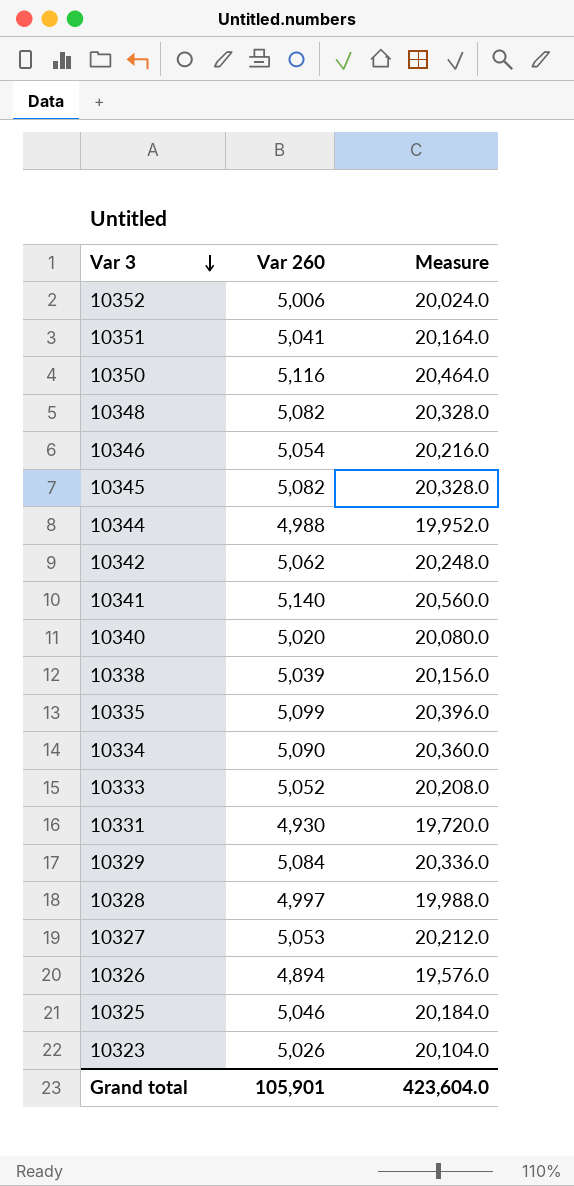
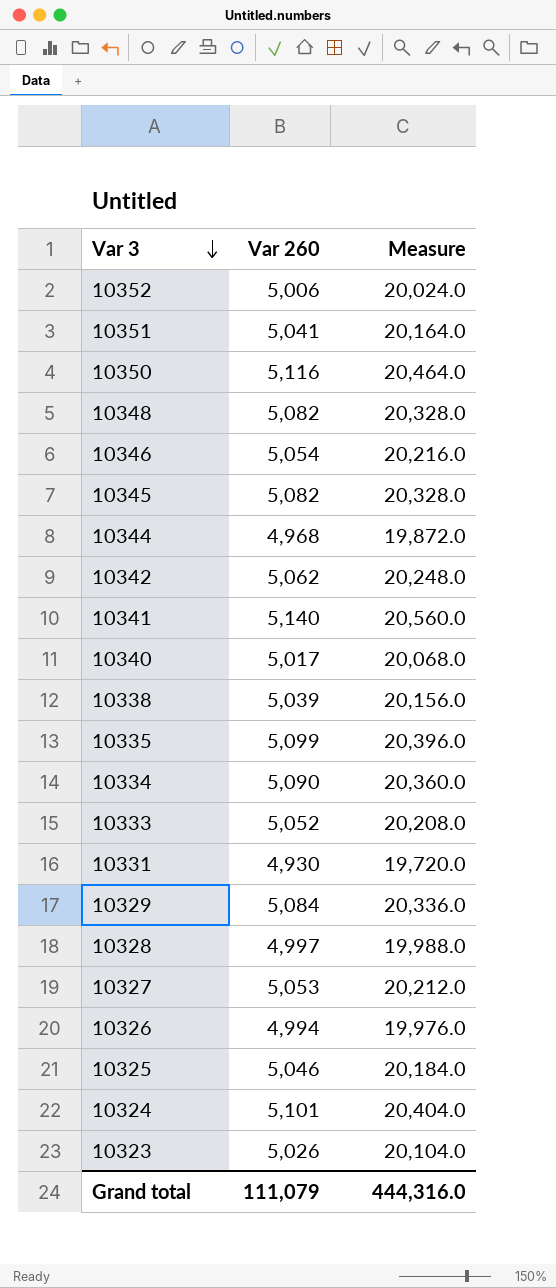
10344 | Var 260: 4,988 -> 4,968
10344 | Measure: 19,952.0 -> 19,872.0
10340 | Var 260: 5,020 -> 5,017
10340 | Measure: 20,080.0 -> 20,068.0
10326 | Var 260: 4,894 -> 4,994
10326 | Measure: 19,576.0 -> 19,976.0
row 10324: none -> 5,101 | 20,404.0
Grand total | Var 260: 105,901 -> 111,079
Grand total | Measure: 423,604.0 -> 444,316.0

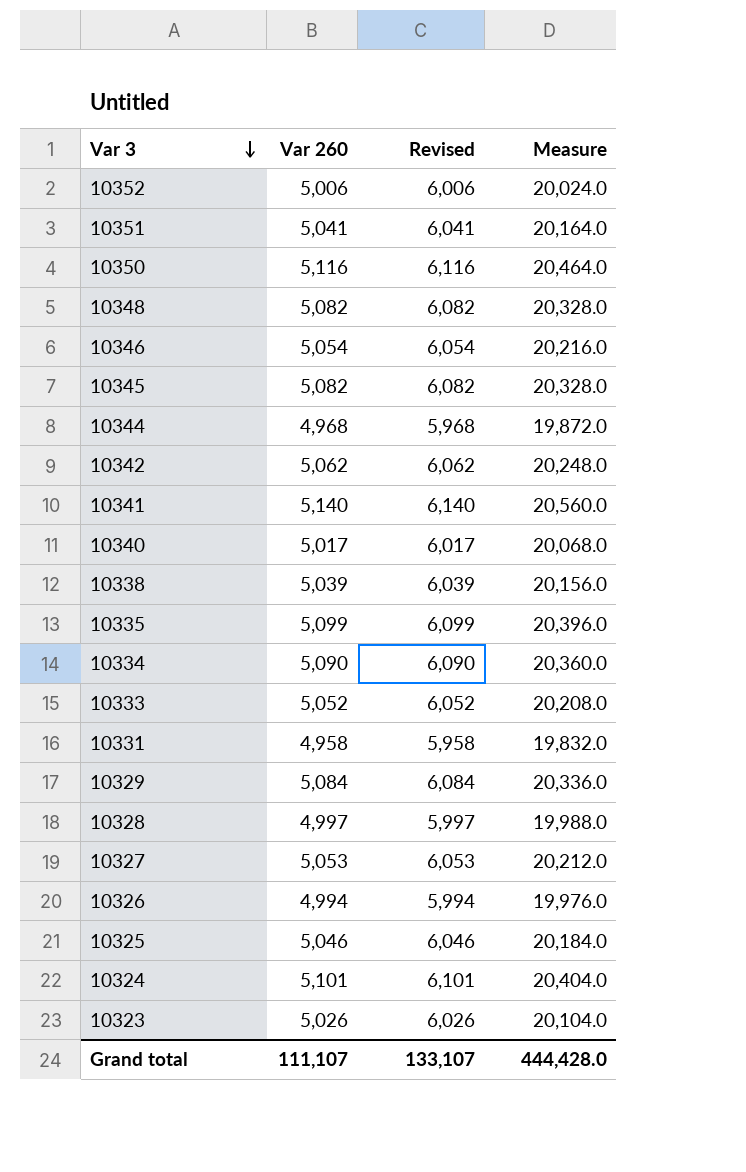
column Revised | formula: none -> [Var 260] + 1000
10331 | Var 260: 4,930 -> 4,958
10331 | Measure: 19,720.0 -> 19,832.0
Grand total | Var 260: 111,079 -> 111,107
Grand total | Measure: 444,316.0 -> 444,428.0

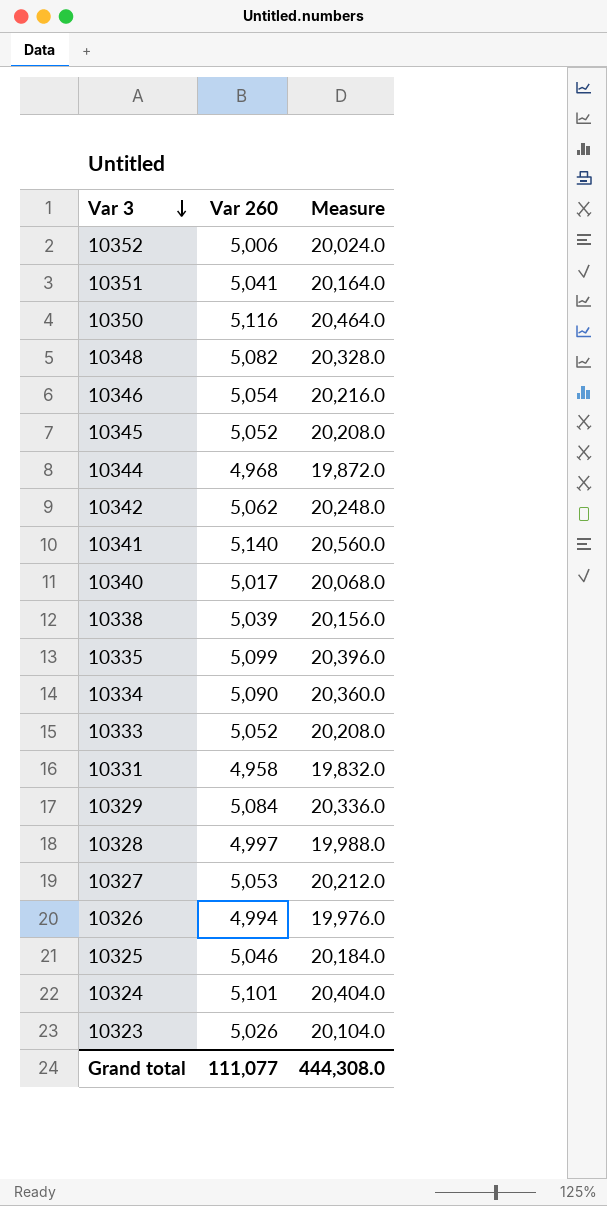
column Revised | formula: [Var 260] + 1000 -> none
10345 | Var 260: 5,082 -> 5,052
10345 | Measure: 20,328.0 -> 20,208.0
Grand total | Var 260: 111,107 -> 111,077
Grand total | Measure: 444,428.0 -> 444,308.0

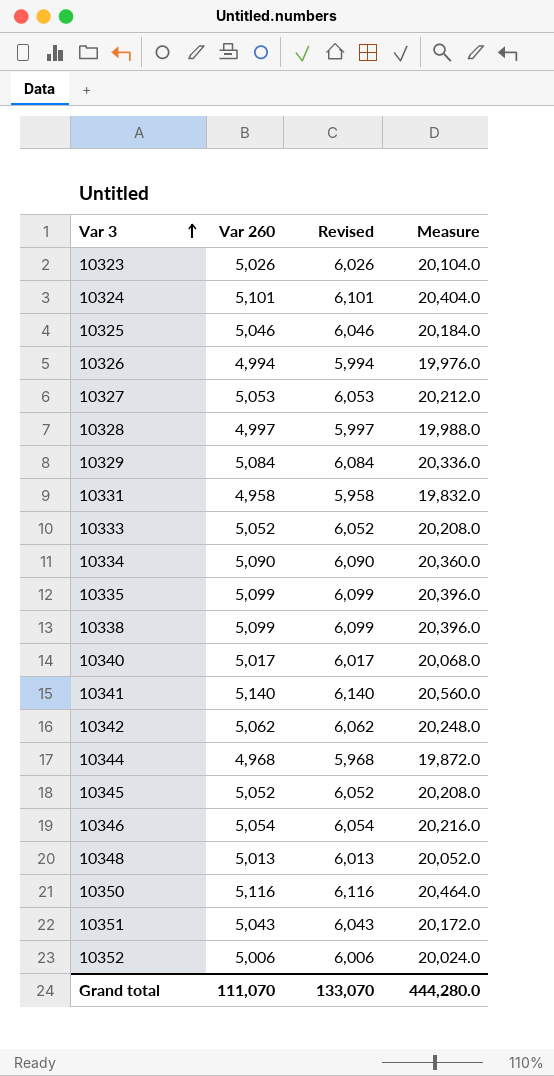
row order: Var 3 descending -> Var 3 ascending
column Revised | formula: none -> [Var 260] + 1000
10338 | Var 260: 5,039 -> 5,099
10338 | Measure: 20,156.0 -> 20,396.0
10348 | Var 260: 5,082 -> 5,013
10348 | Measure: 20,328.0 -> 20,052.0
10351 | Var 260: 5,041 -> 5,043
10351 | Measure: 20,164.0 -> 20,172.0
Grand total | Var 260: 111,077 -> 111,070
Grand total | Measure: 444,308.0 -> 444,280.0

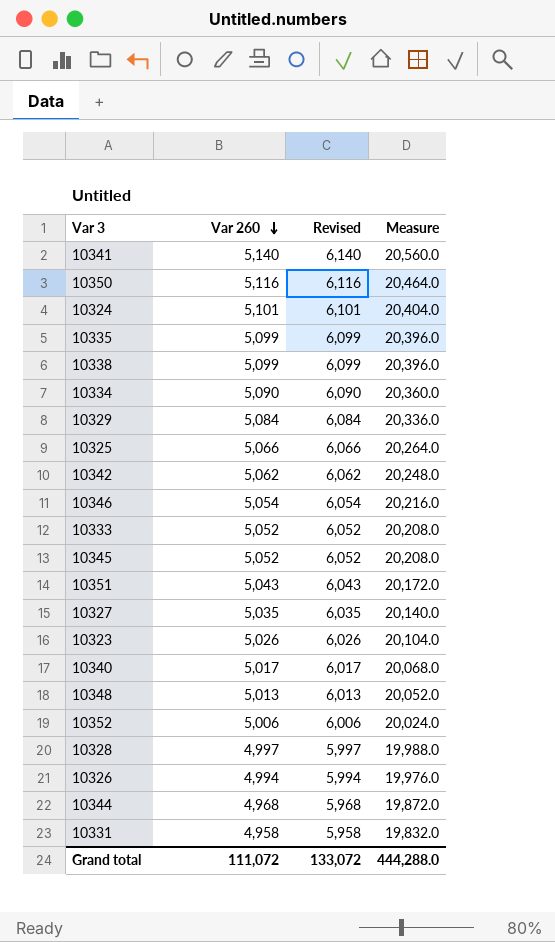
row order: Var 3 ascending -> Var 260 descending
10325 | Var 260: 5,046 -> 5,066
10325 | Revised: 6,046 -> 6,066
10325 | Measure: 20,184.0 -> 20,264.0
10327 | Var 260: 5,053 -> 5,035
10327 | Revised: 6,053 -> 6,035
10327 | Measure: 20,212.0 -> 20,140.0
Grand total | Var 260: 111,070 -> 111,072
Grand total | Revised: 133,070 -> 133,072
Grand total | Measure: 444,280.0 -> 444,288.0

